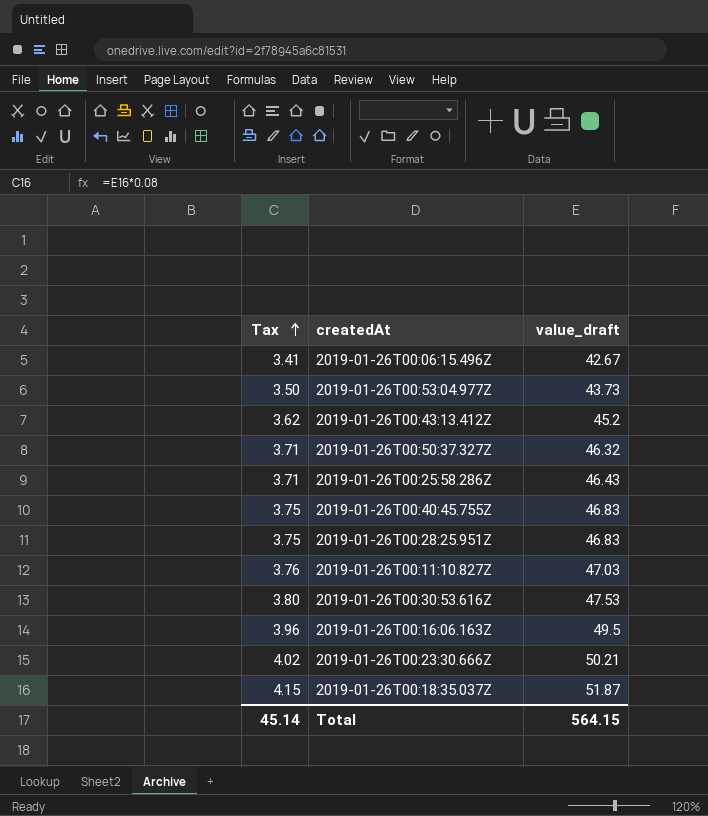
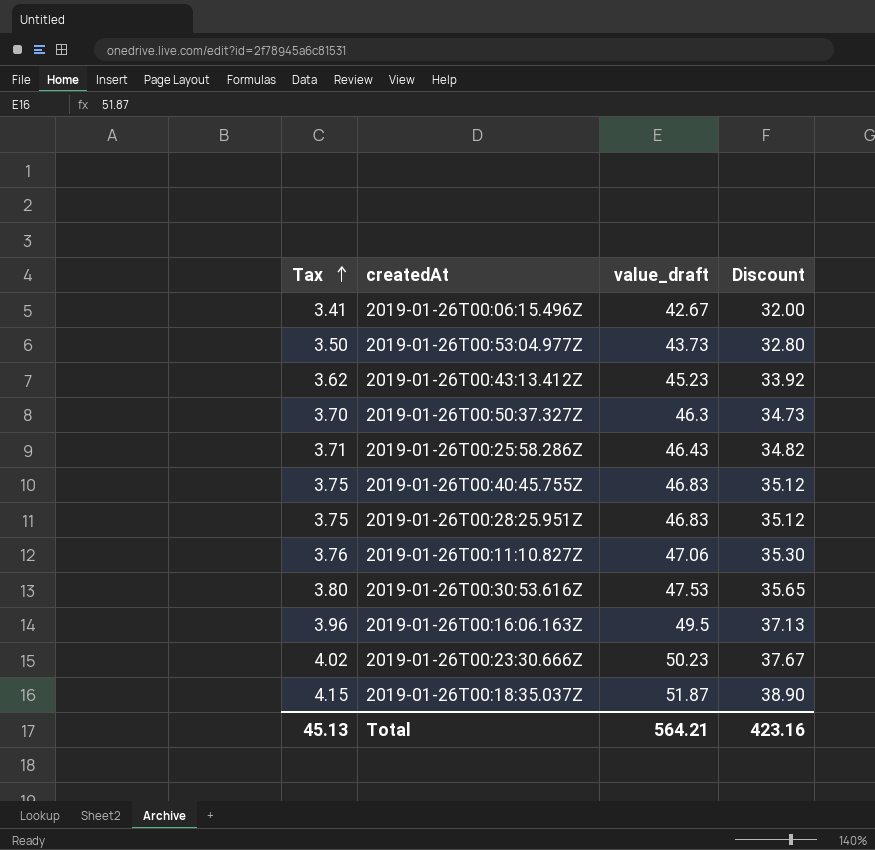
column Discount | formula: none -> [value_draft] * 0.75
2019-01-26T00:43:13.412Z | value_draft: 45.2 -> 45.23
2019-01-26T00:50:37.327Z | Tax: 3.71 -> 3.70
2019-01-26T00:50:37.327Z | value_draft: 46.32 -> 46.3
2019-01-26T00:11:10.827Z | value_draft: 47.03 -> 47.06
2019-01-26T00:23:30.666Z | value_draft: 50.21 -> 50.23
Total | Tax: 45.14 -> 45.13
Total | value_draft: 564.15 -> 564.21

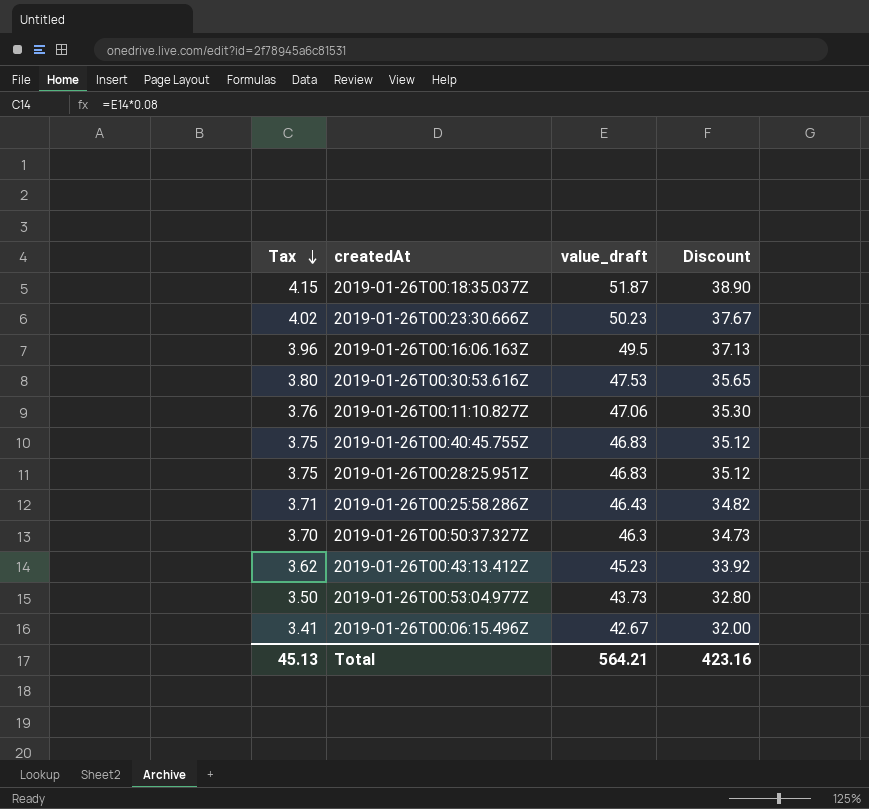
row order: Tax ascending -> Tax descending

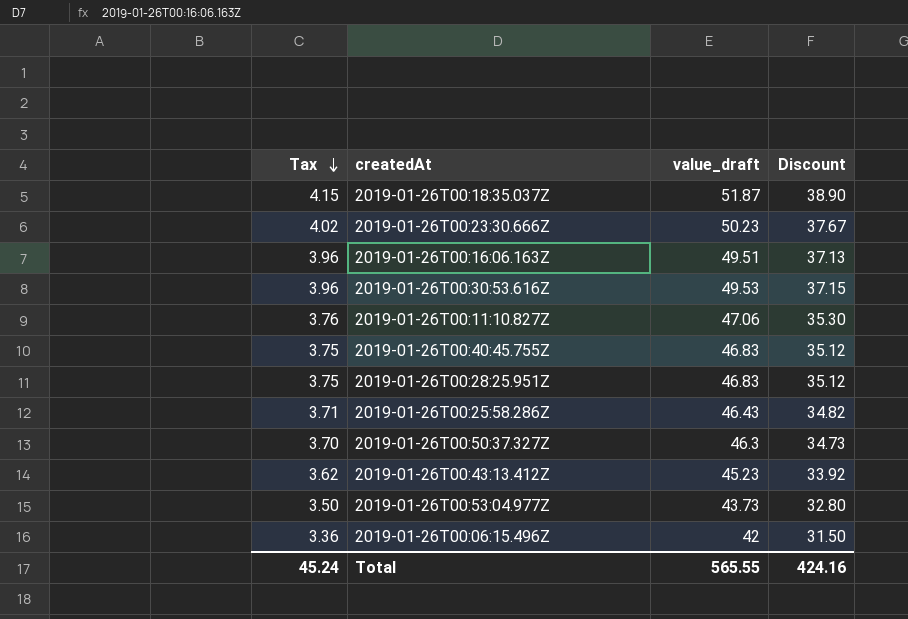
2019-01-26T00:16:06.163Z | value_draft: 49.5 -> 49.51
2019-01-26T00:30:53.616Z | Tax: 3.80 -> 3.96
2019-01-26T00:30:53.616Z | value_draft: 47.53 -> 49.53
2019-01-26T00:30:53.616Z | Discount: 35.65 -> 37.15
2019-01-26T00:06:15.496Z | Tax: 3.41 -> 3.36
2019-01-26T00:06:15.496Z | value_draft: 42.67 -> 42
2019-01-26T00:06:15.496Z | Discount: 32.00 -> 31.50
Total | Tax: 45.13 -> 45.24
Total | value_draft: 564.21 -> 565.55
Total | Discount: 423.16 -> 424.16

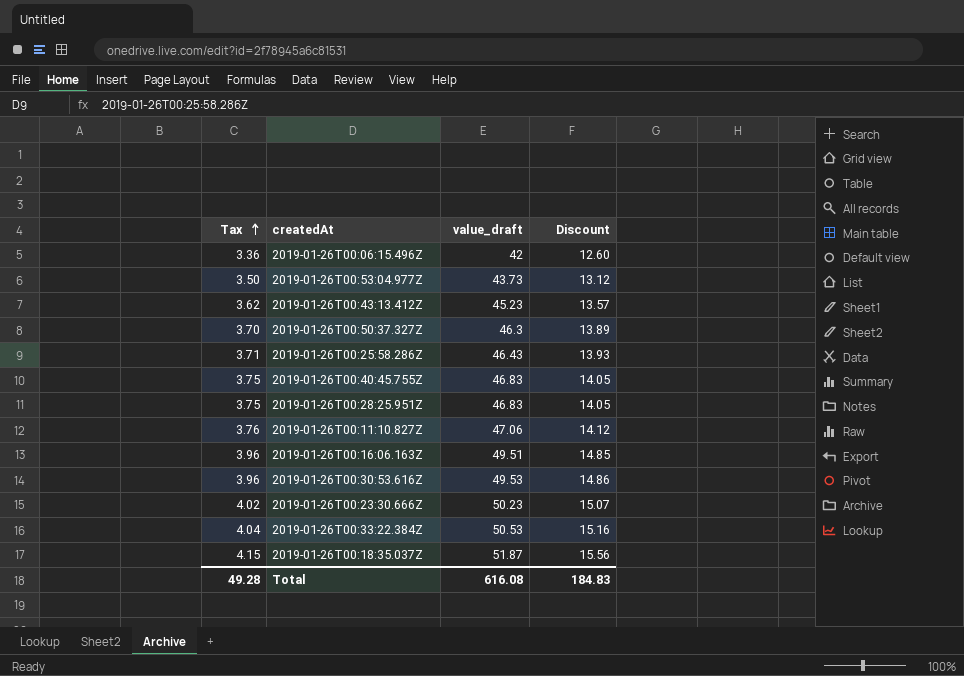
row order: Tax descending -> Tax ascending
column Discount | formula: [value_draft] * 0.75 -> [value_draft] * 0.3
row 2019-01-26T00:33:22.384Z: none -> 4.04 | 50.53 | 15.16
Total | Tax: 45.24 -> 49.28
Total | value_draft: 565.55 -> 616.08
Total | Discount: 424.16 -> 184.83

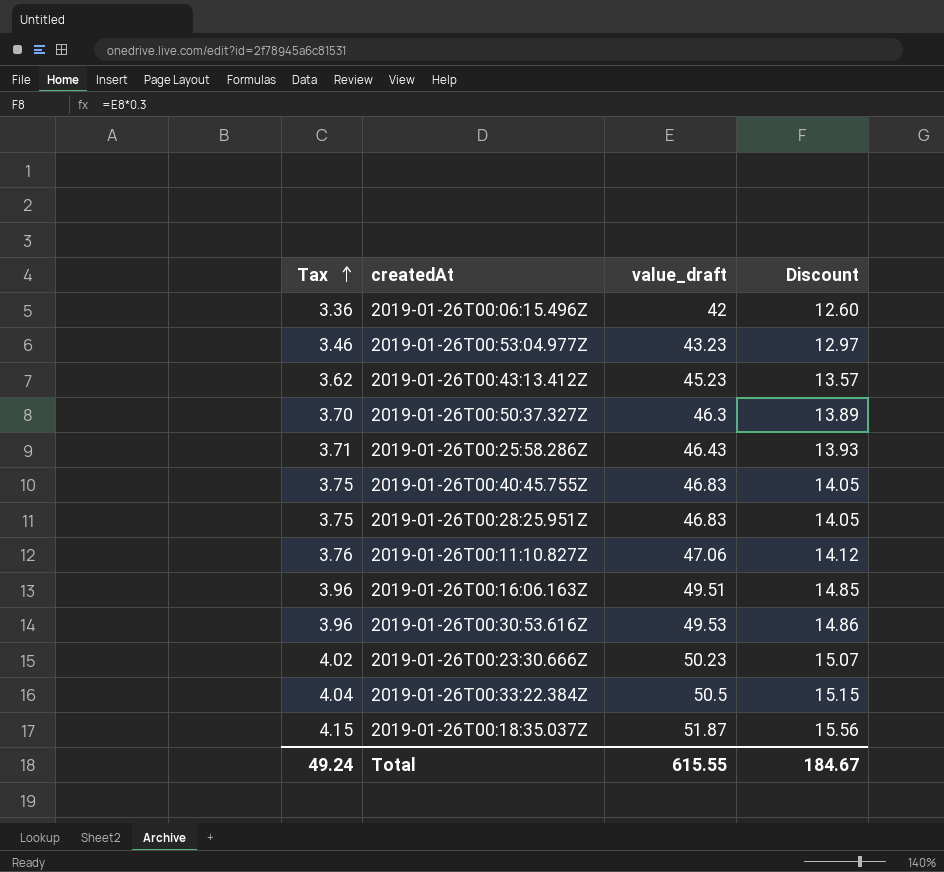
2019-01-26T00:53:04.977Z | Tax: 3.50 -> 3.46
2019-01-26T00:53:04.977Z | value_draft: 43.73 -> 43.23
2019-01-26T00:53:04.977Z | Discount: 13.12 -> 12.97
2019-01-26T00:33:22.384Z | value_draft: 50.53 -> 50.5
2019-01-26T00:33:22.384Z | Discount: 15.16 -> 15.15
Total | Tax: 49.28 -> 49.24
Total | value_draft: 616.08 -> 615.55
Total | Discount: 184.83 -> 184.67

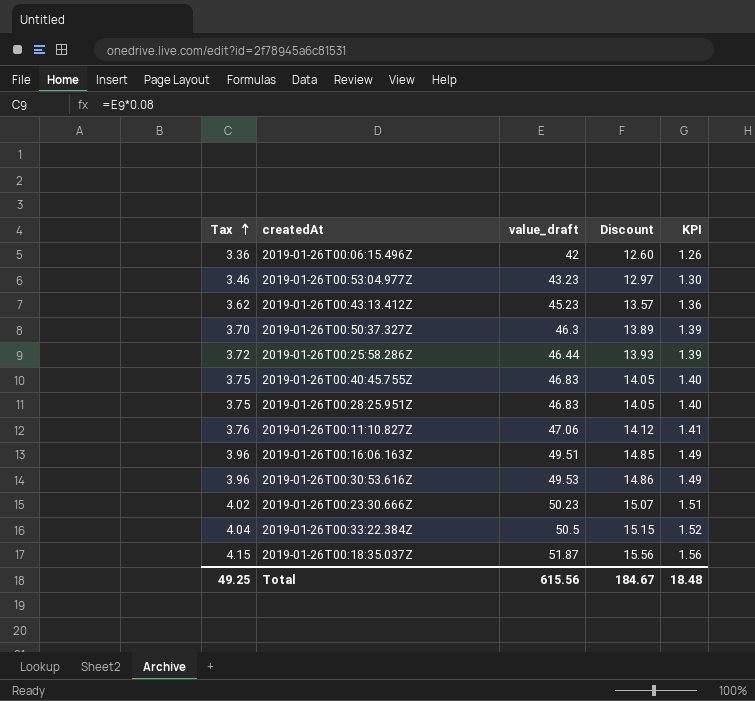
column KPI | formula: none -> [value_draft] * 0.03
2019-01-26T00:25:58.286Z | Tax: 3.71 -> 3.72
2019-01-26T00:25:58.286Z | value_draft: 46.43 -> 46.44
Total | Tax: 49.24 -> 49.25
Total | value_draft: 615.55 -> 615.56

